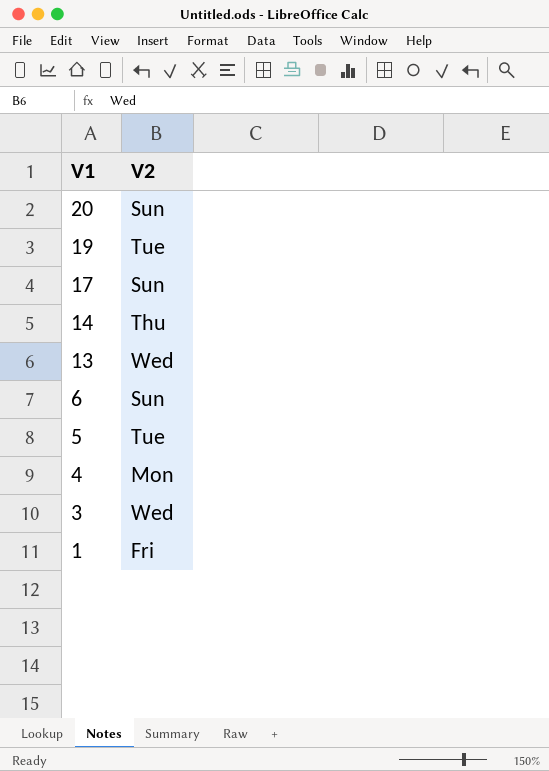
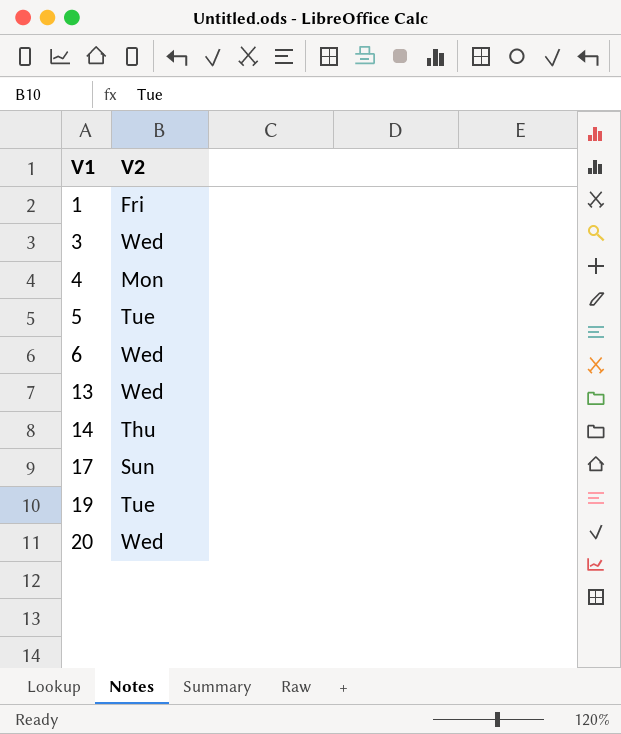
row order: V1 descending -> V1 ascending
6 | V2: Sun -> Wed
20 | V2: Sun -> Wed

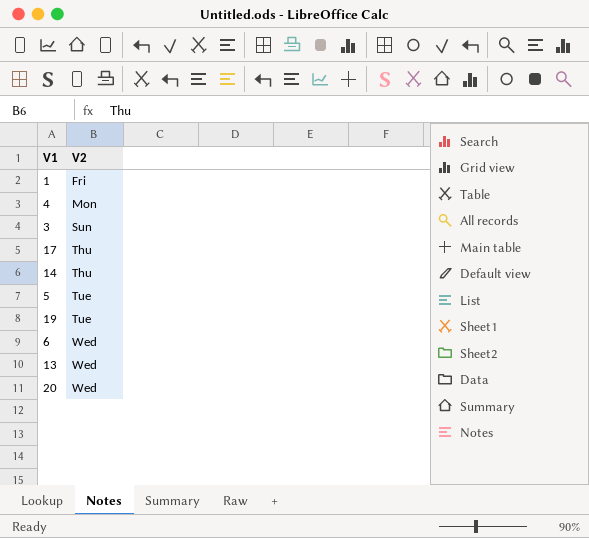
row order: V1 ascending -> V2 ascending
3 | V2: Wed -> Sun
17 | V2: Sun -> Thu

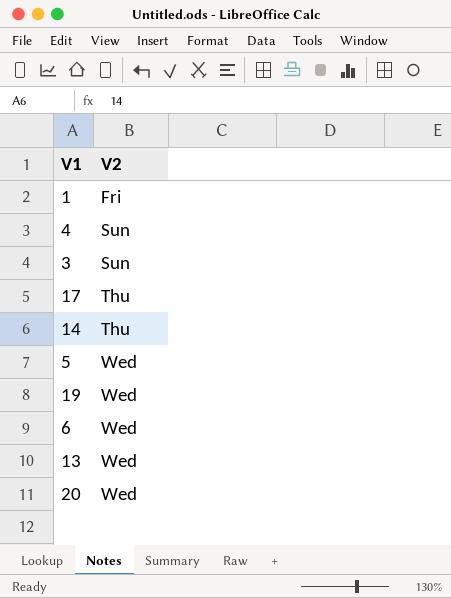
4 | V2: Mon -> Sun
5 | V2: Tue -> Wed
19 | V2: Tue -> Wed

